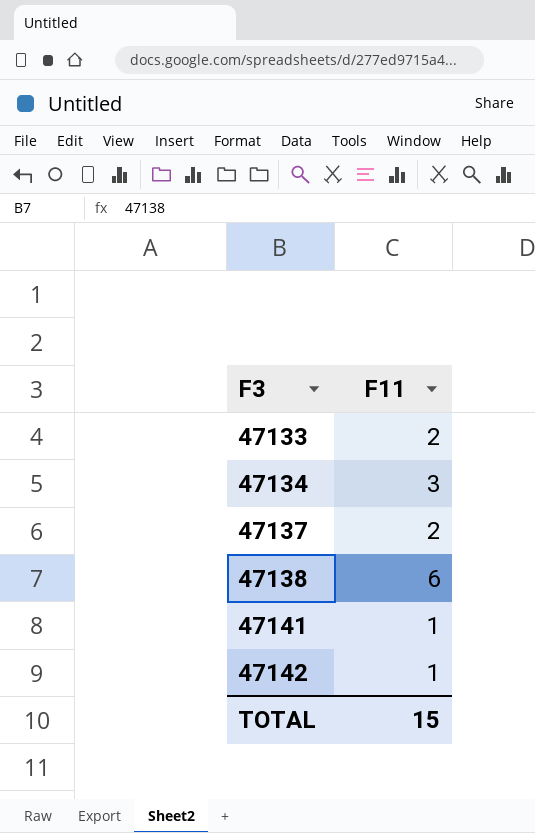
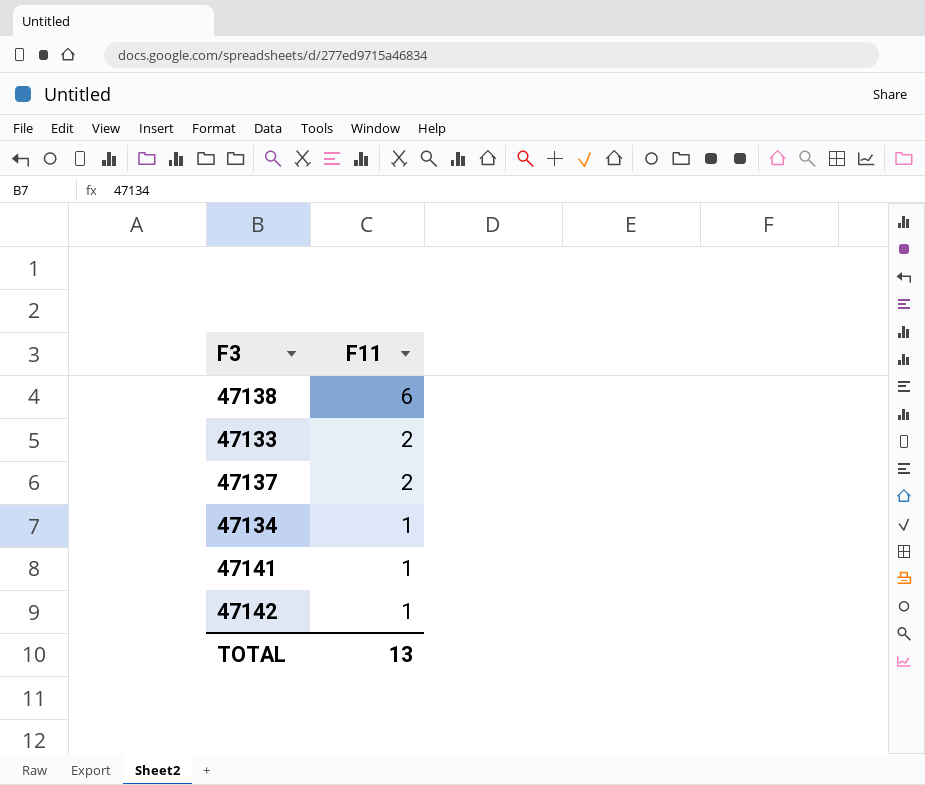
row order: F3 ascending -> F11 descending
47134 | F11: 3 -> 1
TOTAL | F11: 15 -> 13

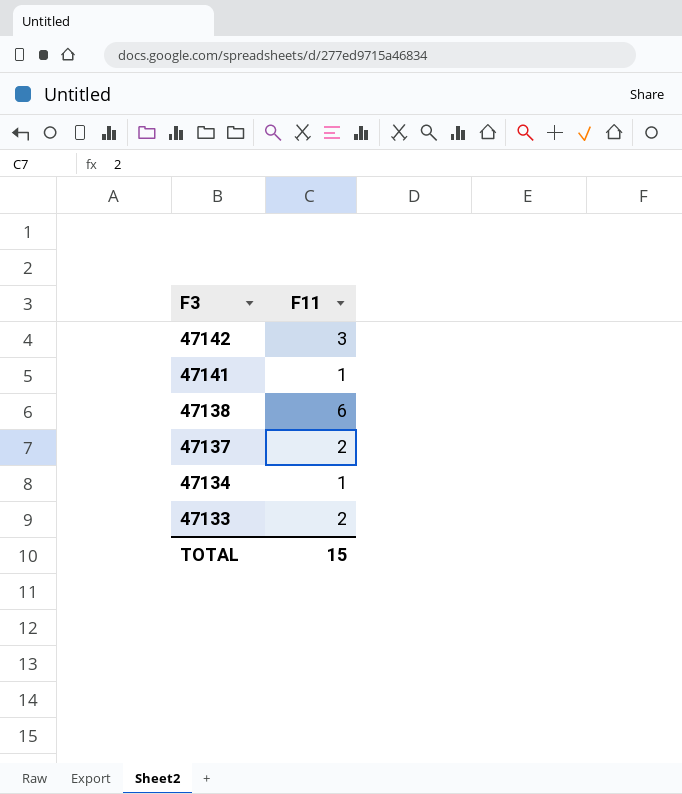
row order: F11 descending -> F3 descending
47142 | F11: 1 -> 3
TOTAL | F11: 13 -> 15

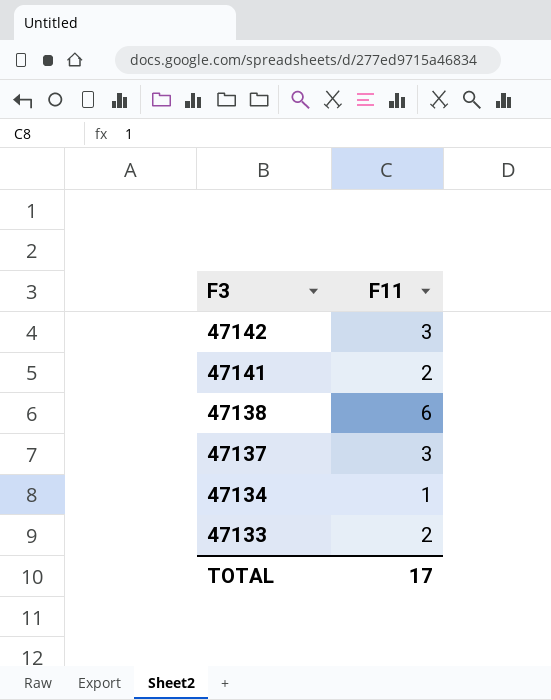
47141 | F11: 1 -> 2
47137 | F11: 2 -> 3
TOTAL | F11: 15 -> 17

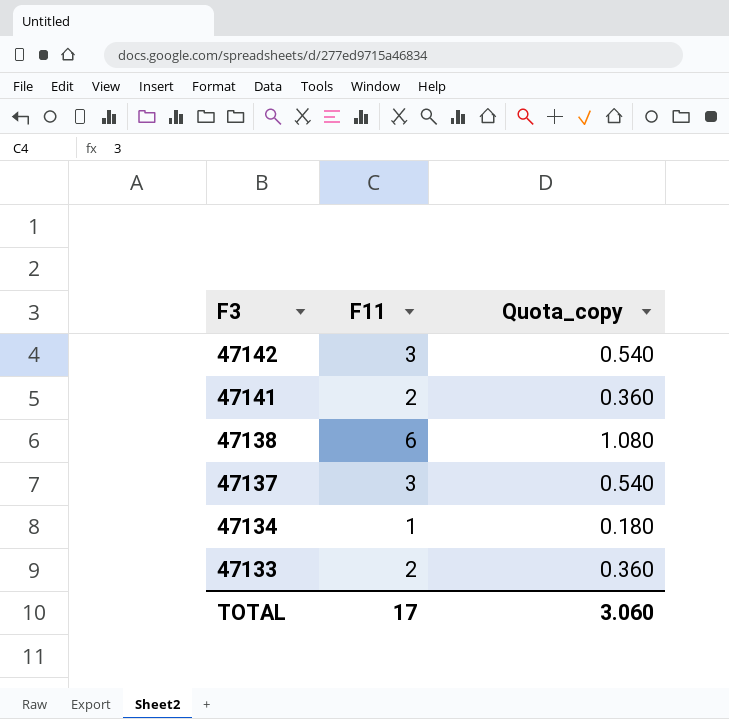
column Quota_copy | formula: none -> [F11] * 0.18

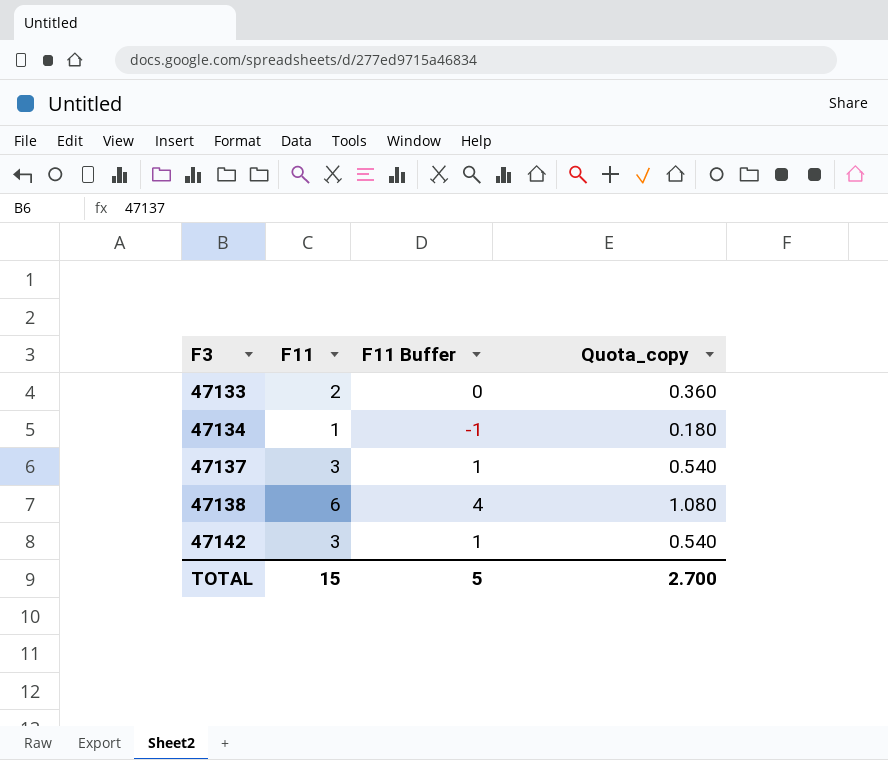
row order: F3 descending -> F3 ascending
column F11 Buffer | formula: none -> [F11] - 2
row 47141: 2 | 0.360 -> none
TOTAL | F11: 17 -> 15
TOTAL | Quota_copy: 3.060 -> 2.700

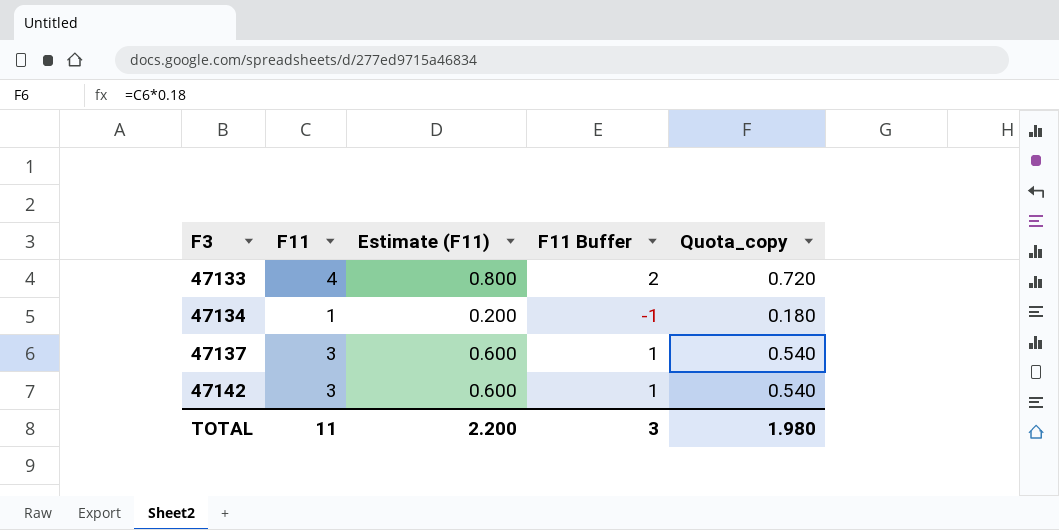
column Estimate (F11) | formula: none -> [F11] * 0.2
row 47138: 6 | 4 | 1.080 -> none
47133 | F11: 2 -> 4
47133 | F11 Buffer: 0 -> 2
47133 | Quota_copy: 0.360 -> 0.720
TOTAL | F11: 15 -> 11
TOTAL | F11 Buffer: 5 -> 3
TOTAL | Quota_copy: 2.700 -> 1.980

